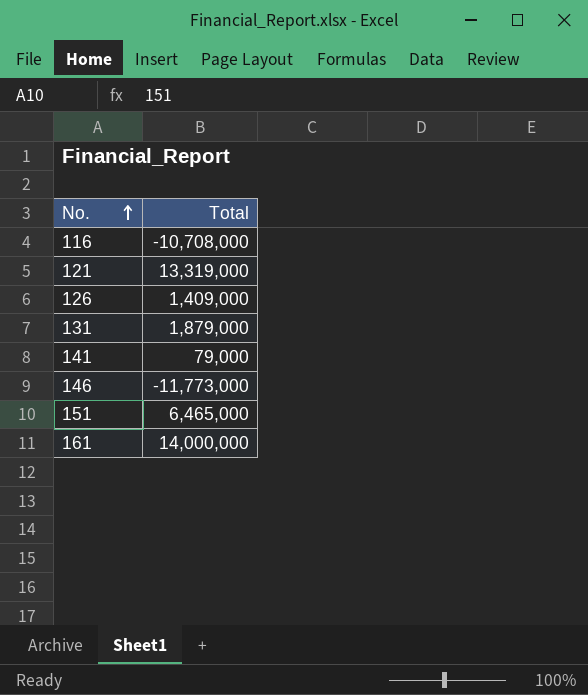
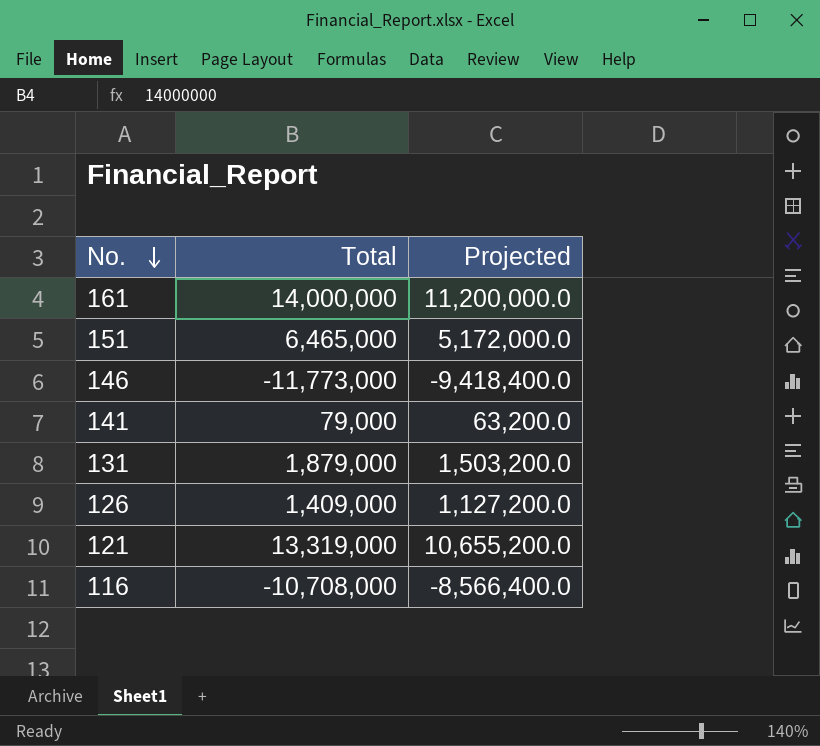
row order: No. ascending -> No. descending
column Projected | formula: none -> [Total] * 0.8

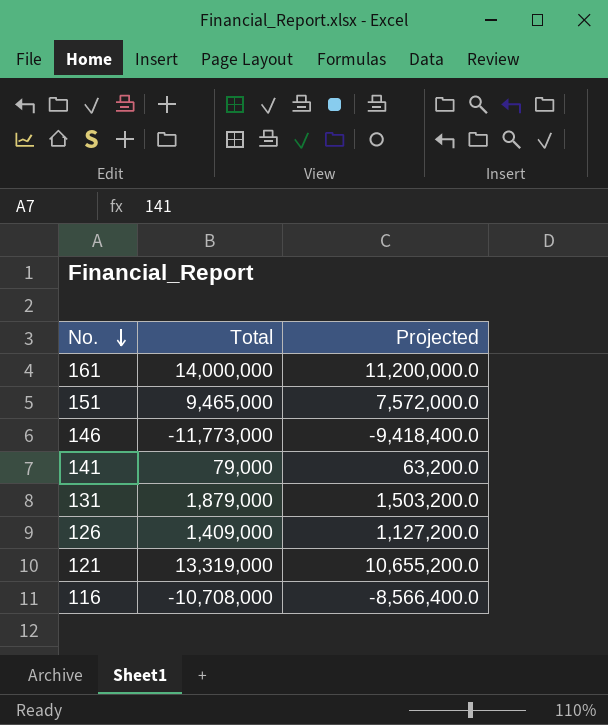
151 | Total: 6,465,000 -> 9,465,000
151 | Projected: 5,172,000.0 -> 7,572,000.0

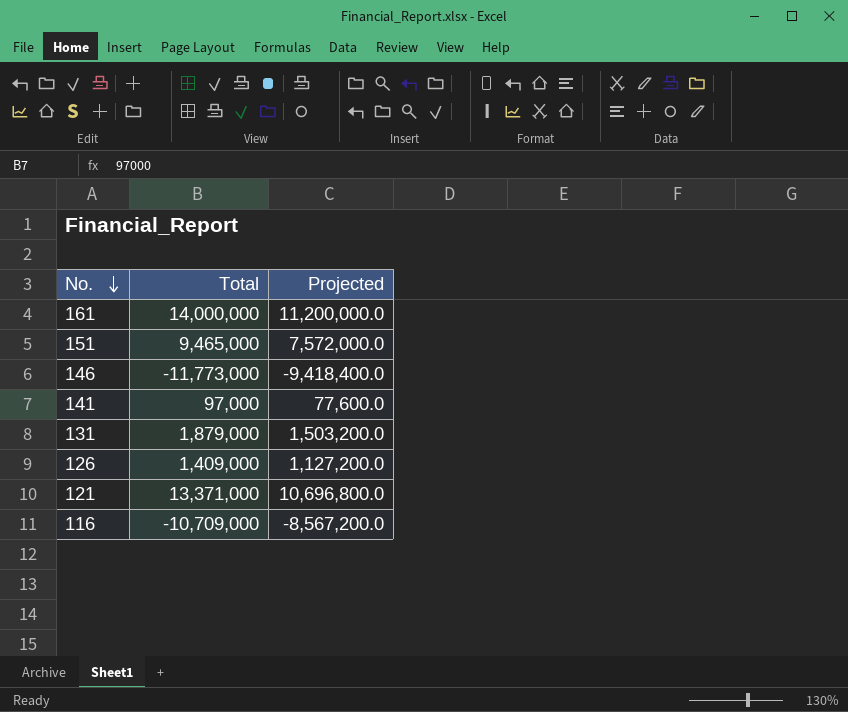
141 | Total: 79,000 -> 97,000
141 | Projected: 63,200.0 -> 77,600.0
121 | Total: 13,319,000 -> 13,371,000
121 | Projected: 10,655,200.0 -> 10,696,800.0
116 | Total: -10,708,000 -> -10,709,000
116 | Projected: -8,566,400.0 -> -8,567,200.0

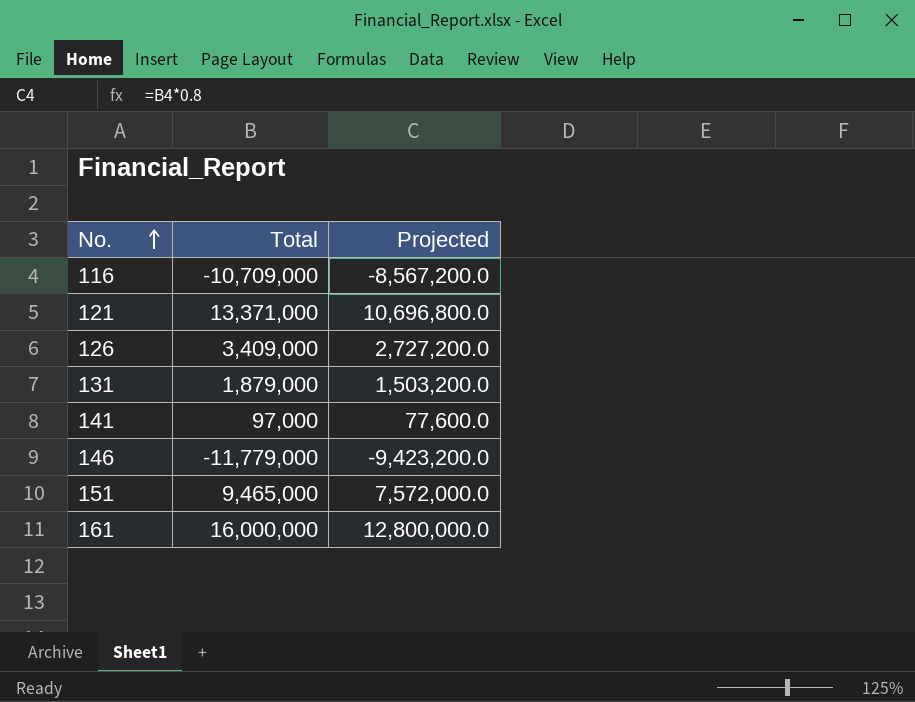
row order: No. descending -> No. ascending
126 | Total: 1,409,000 -> 3,409,000
126 | Projected: 1,127,200.0 -> 2,727,200.0
146 | Total: -11,773,000 -> -11,779,000
146 | Projected: -9,418,400.0 -> -9,423,200.0
161 | Total: 14,000,000 -> 16,000,000
161 | Projected: 11,200,000.0 -> 12,800,000.0

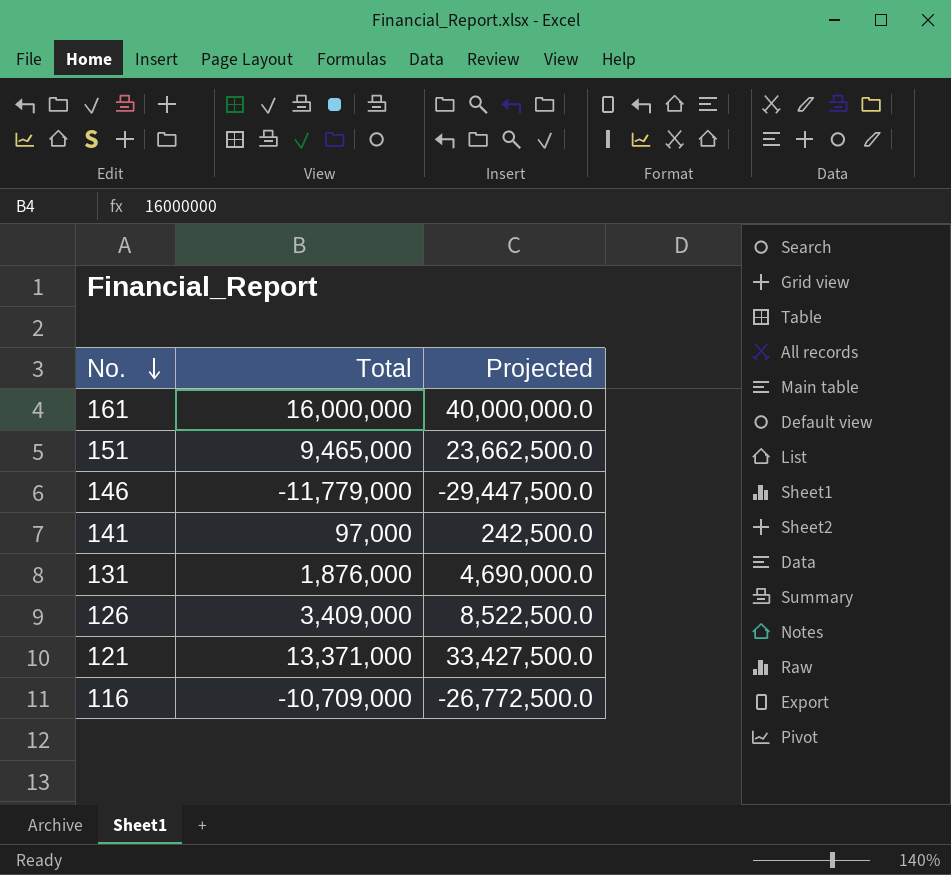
row order: No. ascending -> No. descending
column Projected | formula: [Total] * 0.8 -> [Total] * 2.5
131 | Total: 1,879,000 -> 1,876,000

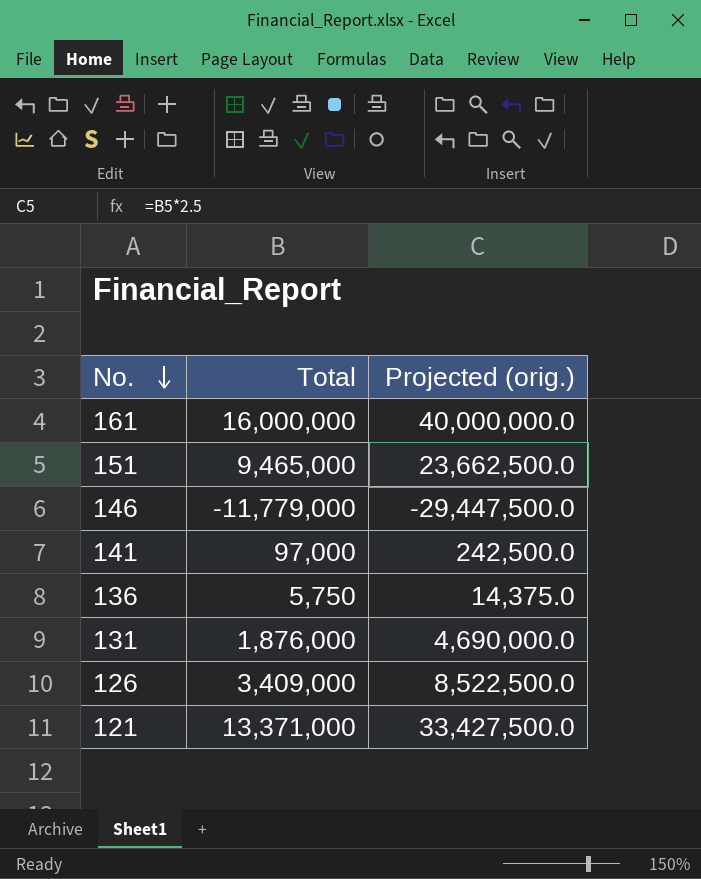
column name: Projected -> Projected (orig.)
row 116: -10,709,000 | -26,772,500.0 -> none
row 136: none -> 5,750 | 14,375.0

